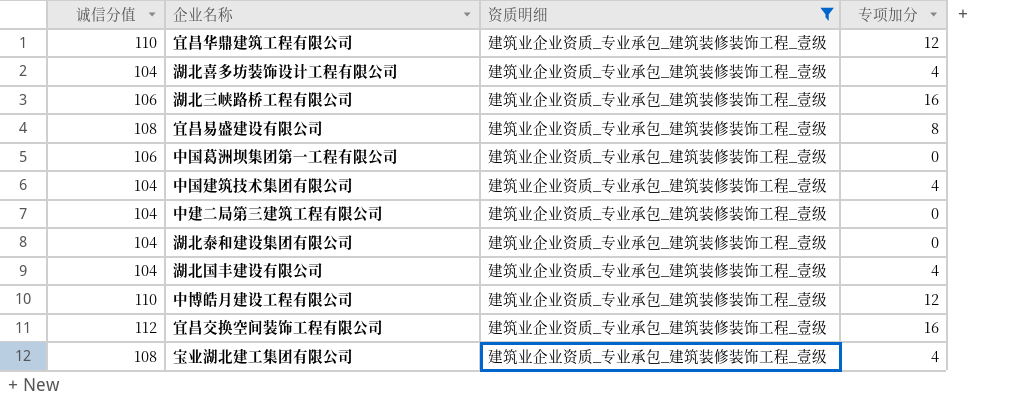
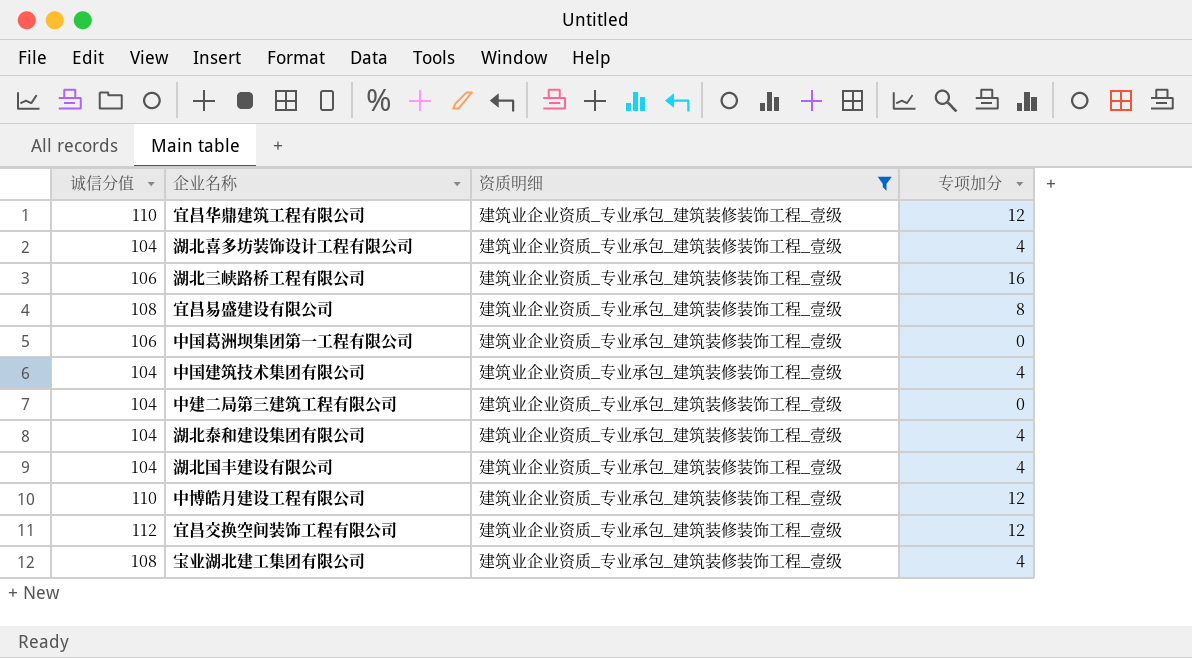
湖北泰和建设集团有限公司 | 专项加分: 0 -> 4
宜昌交换空间装饰工程有限公司 | 专项加分: 16 -> 12

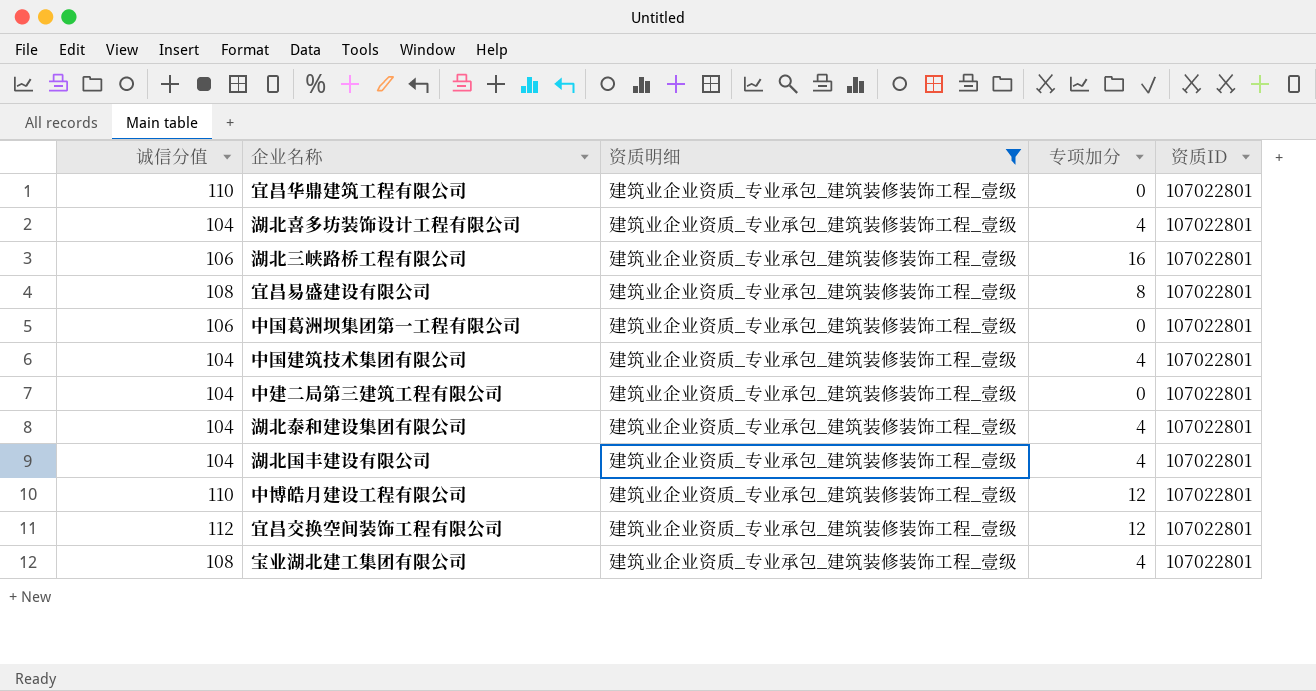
column 资质ID | position: none -> 5
宜昌华鼎建筑工程有限公司 | 专项加分: 12 -> 0

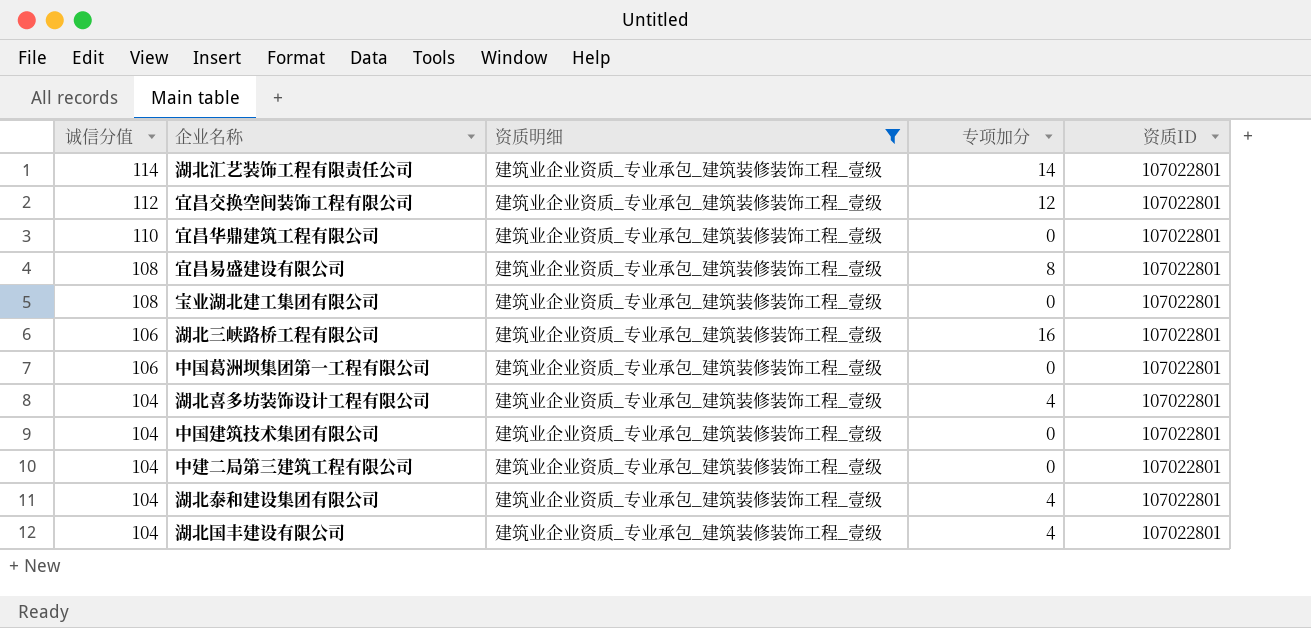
row order: none -> 诚信分值 descending
row 中博皓月建设工程有限公司: 110 | 建筑业企业资质_专业承包_建筑装修装饰工程_壹级 | 12 | 107022801 -> none
row 湖北汇艺装饰工程有限责任公司: none -> 114 | 建筑业企业资质_专业承包_建筑装修装饰工程_壹级 | 14 | 107022801
宝业湖北建工集团有限公司 | 专项加分: 4 -> 0
中国建筑技术集团有限公司 | 专项加分: 4 -> 0

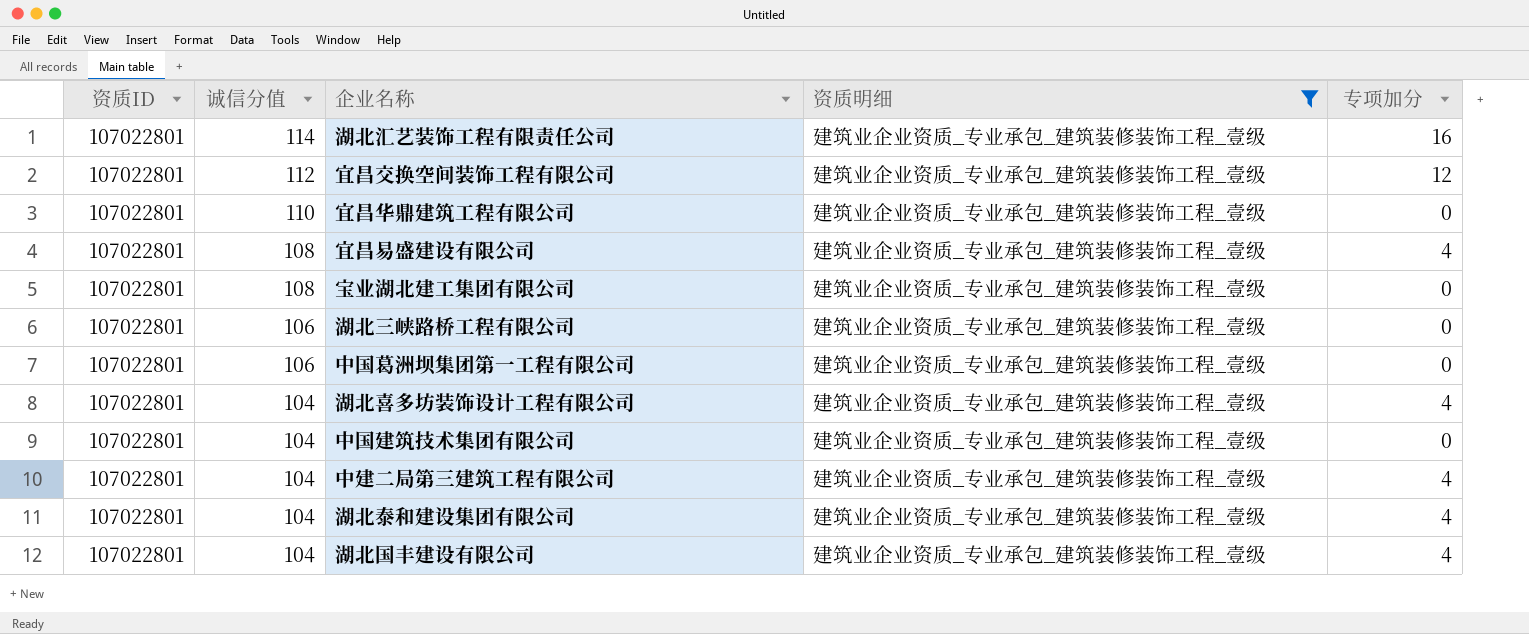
column 资质ID | position: 5 -> 1
湖北汇艺装饰工程有限责任公司 | 专项加分: 14 -> 16
宜昌易盛建设有限公司 | 专项加分: 8 -> 4
湖北三峡路桥工程有限公司 | 专项加分: 16 -> 0
中建二局第三建筑工程有限公司 | 专项加分: 0 -> 4

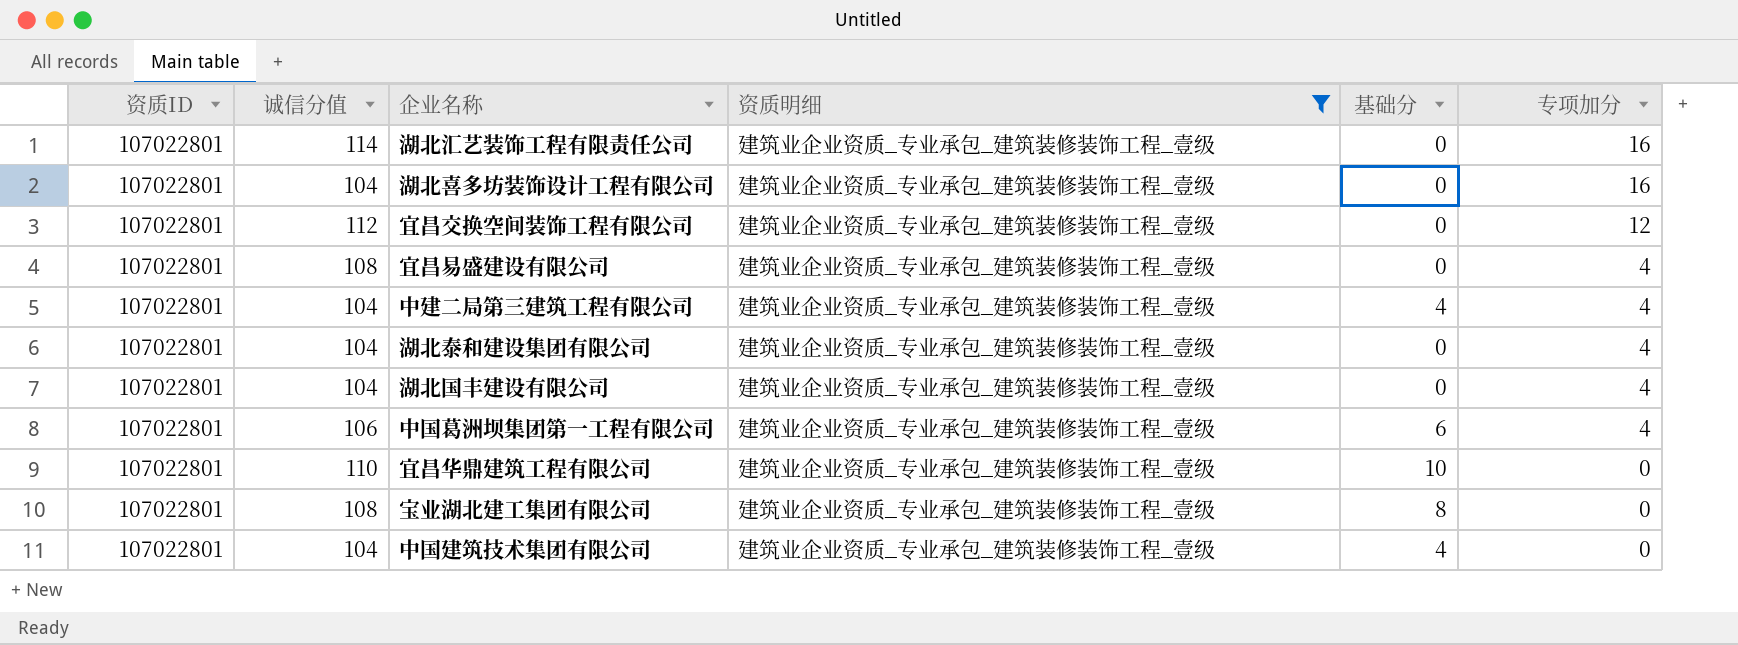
row order: 诚信分值 descending -> 专项加分 descending
column 基础分 | position: none -> 5
row 湖北三峡路桥工程有限公司: 107022801 | 106 | 建筑业企业资质_专业承包_建筑装修装饰工程_壹级 | 0 -> none
湖北喜多坊装饰设计工程有限公司 | 专项加分: 4 -> 16
中国葛洲坝集团第一工程有限公司 | 专项加分: 0 -> 4

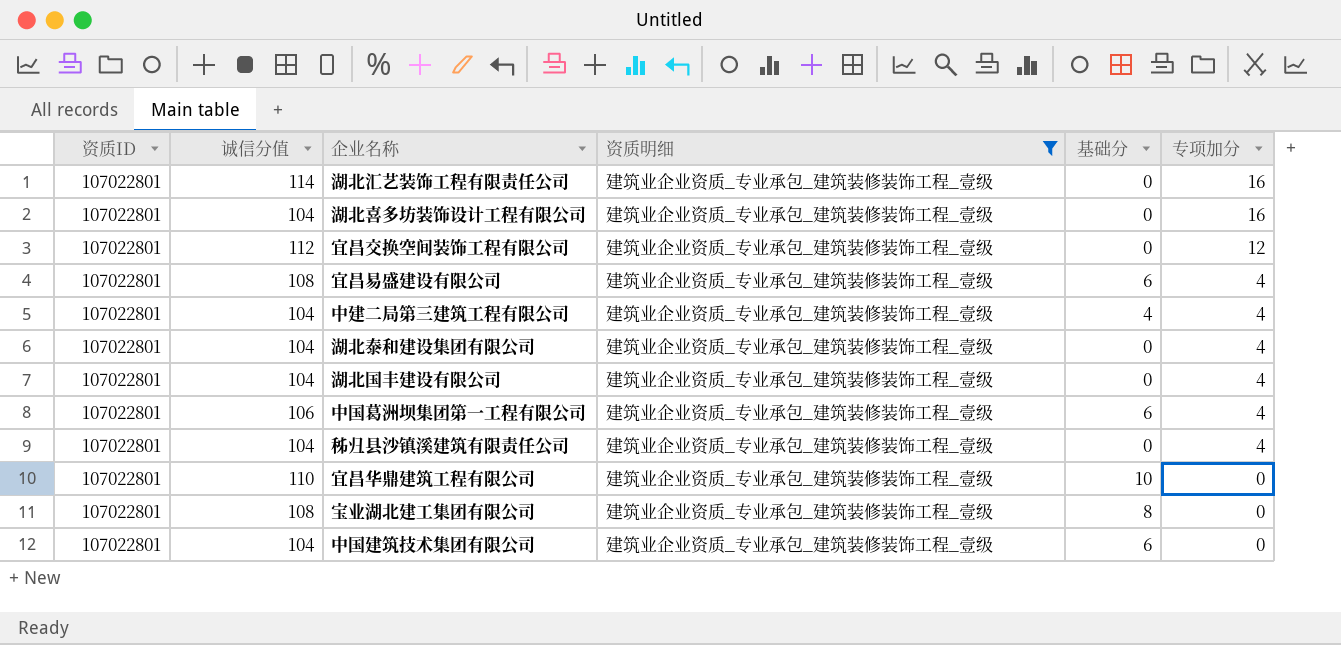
宜昌易盛建设有限公司 | 基础分: 0 -> 6
row 秭归县沙镇溪建筑有限责任公司: none -> 107022801 | 104 | 建筑业企业资质_专业承包_建筑装修装饰工程_壹级 | 0 | 4
中国建筑技术集团有限公司 | 基础分: 4 -> 6

